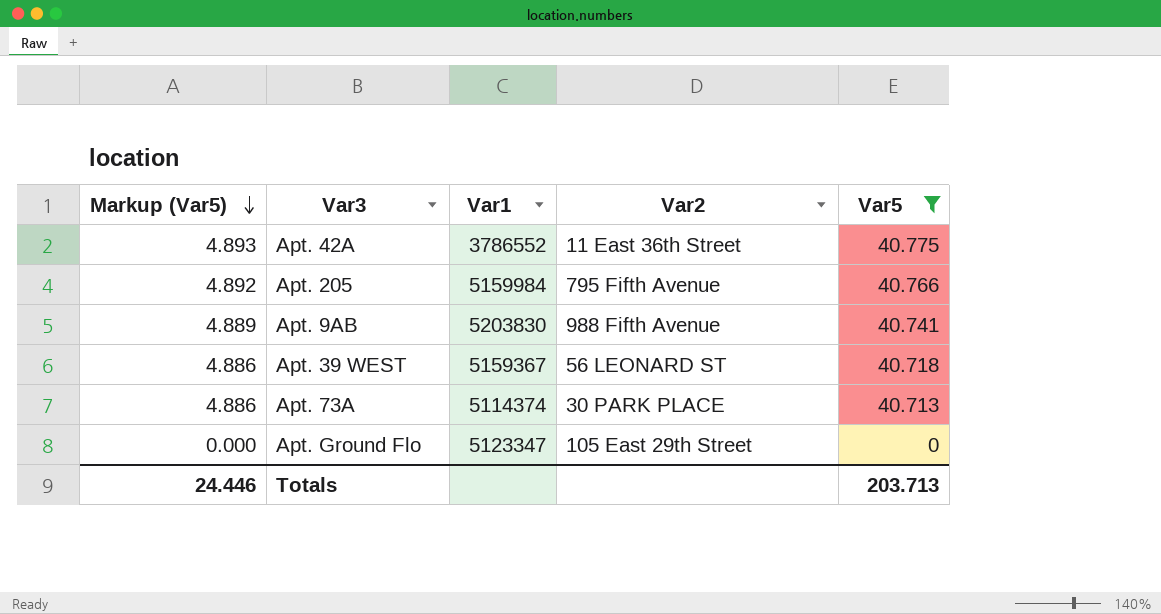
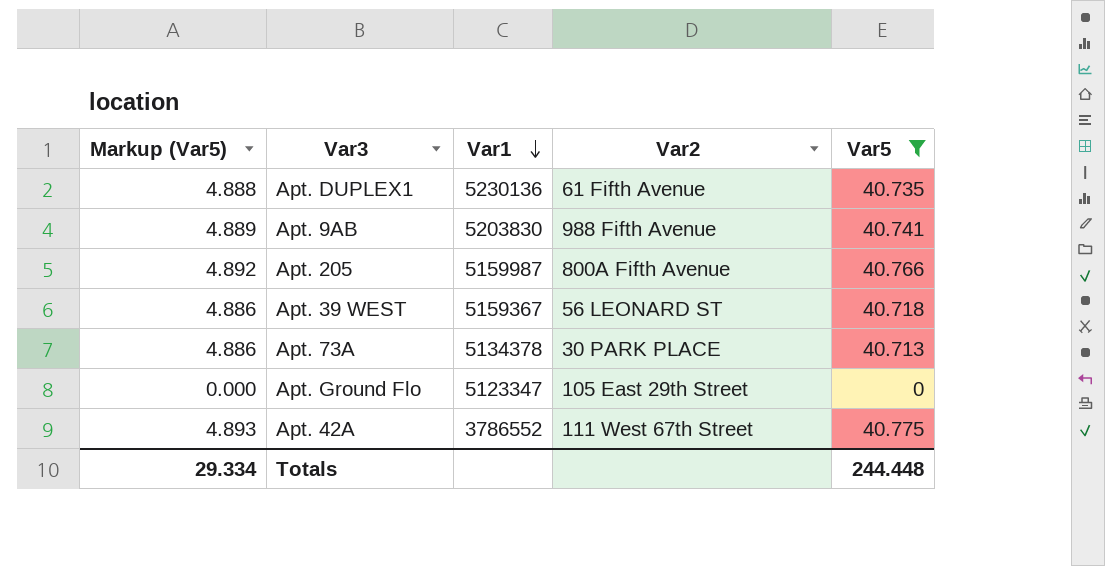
row order: Markup (Var5) descending -> Var1 descending
row Apt. DUPLEX1: none -> 4.888 | 5230136 | 61 Fifth Avenue | 40.735
Apt. 205 | Var1: 5159984 -> 5159987
Apt. 205 | Var2: 795 Fifth Avenue -> 800A Fifth Avenue
Apt. 73A | Var1: 5114374 -> 5134378
Apt. 42A | Var2: 11 East 36th Street -> 111 West 67th Street
Totals | Markup (Var5): 24.446 -> 29.334
Totals | Var5: 203.713 -> 244.448

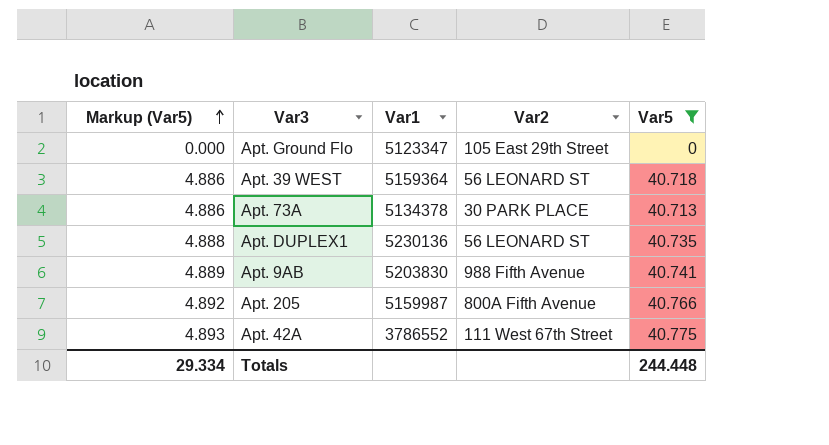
row order: Var1 descending -> Markup (Var5) ascending
Apt. 39 WEST | Var1: 5159367 -> 5159364
Apt. DUPLEX1 | Var2: 61 Fifth Avenue -> 56 LEONARD ST

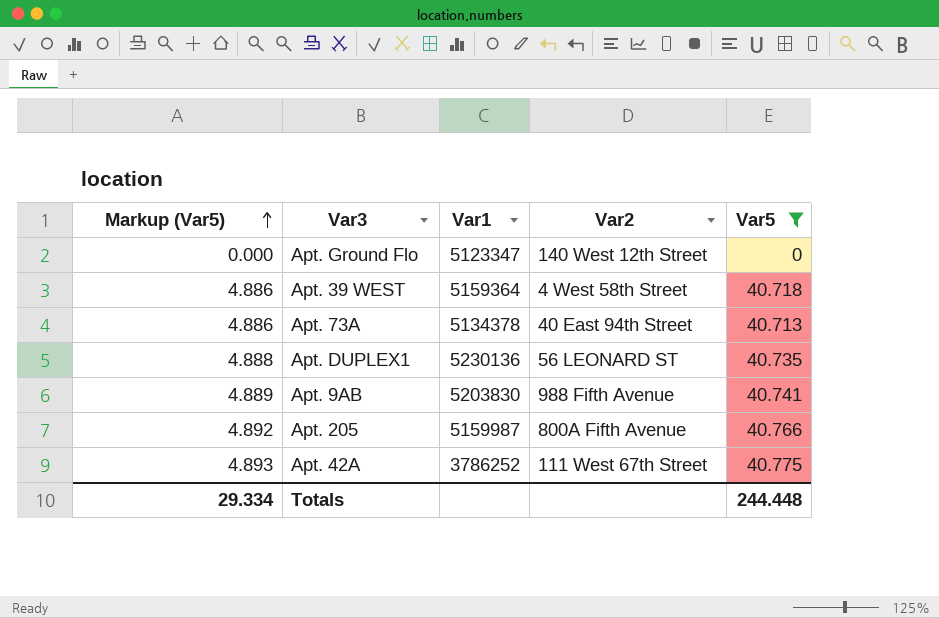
Apt. Ground Flo | Var2: 105 East 29th Street -> 140 West 12th Street
Apt. 39 WEST | Var2: 56 LEONARD ST -> 4 West 58th Street
Apt. 73A | Var2: 30 PARK PLACE -> 40 East 94th Street
Apt. 42A | Var1: 3786552 -> 3786252

